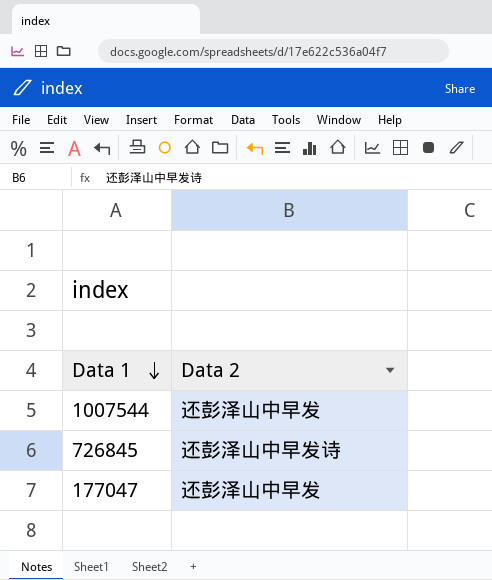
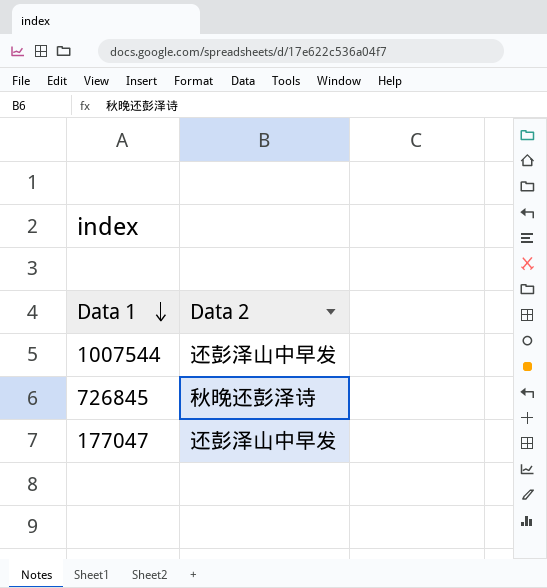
726845 | Data 2: 还彭泽山中早发诗 -> 秋晚还彭泽诗

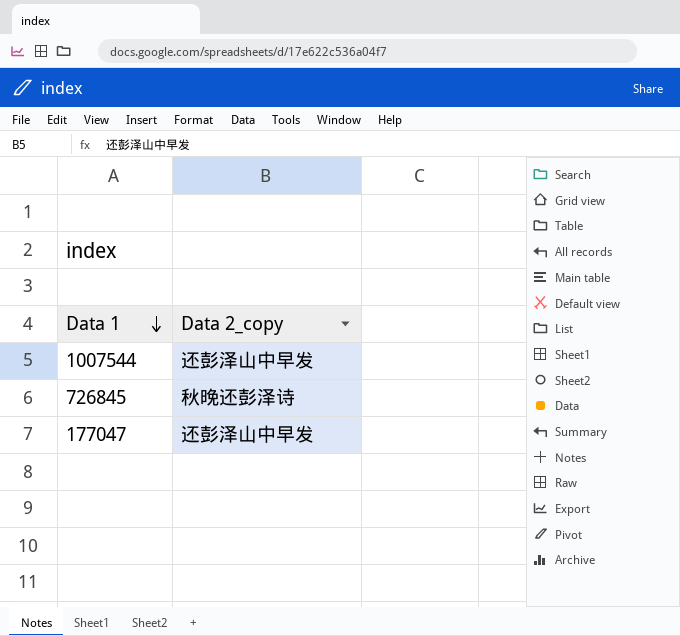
column name: Data 2 -> Data 2_copy

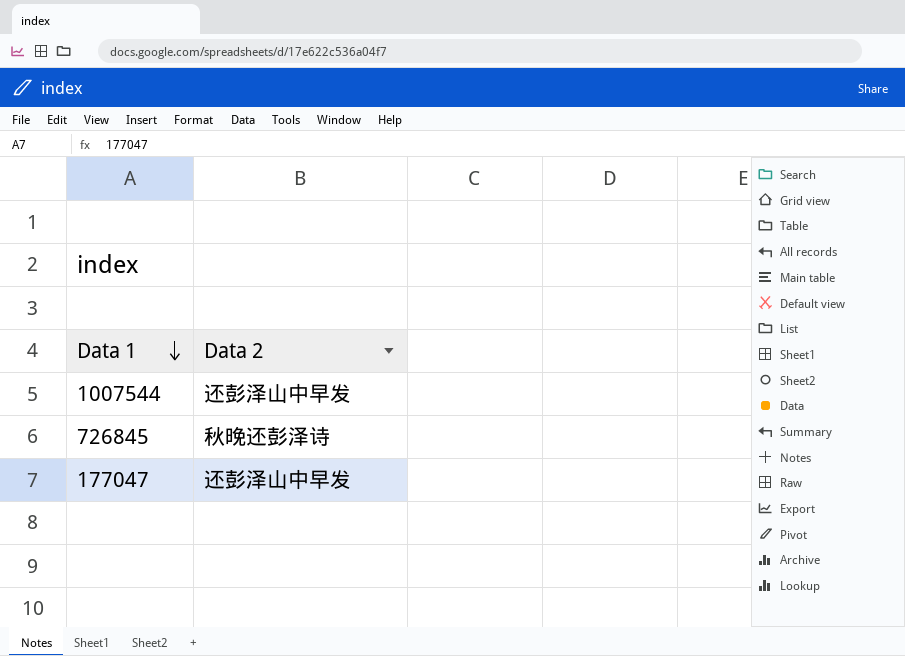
column name: Data 2_copy -> Data 2

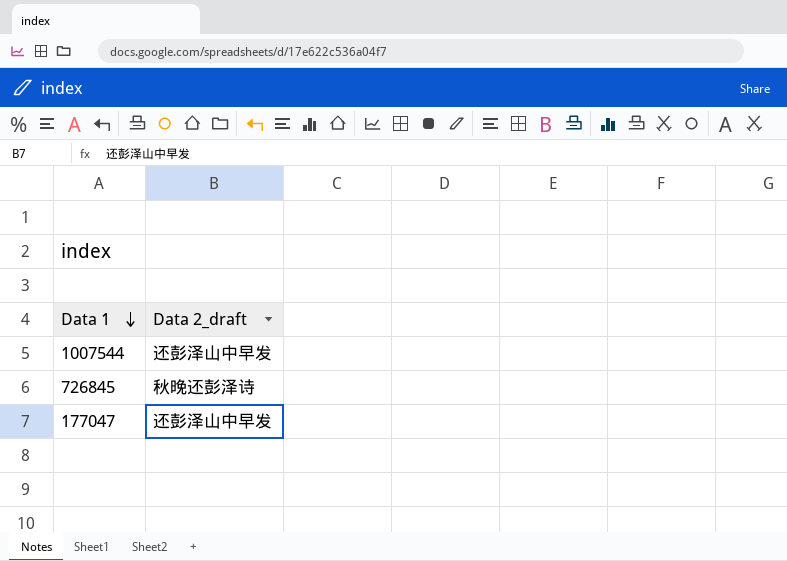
column name: Data 2 -> Data 2_draft

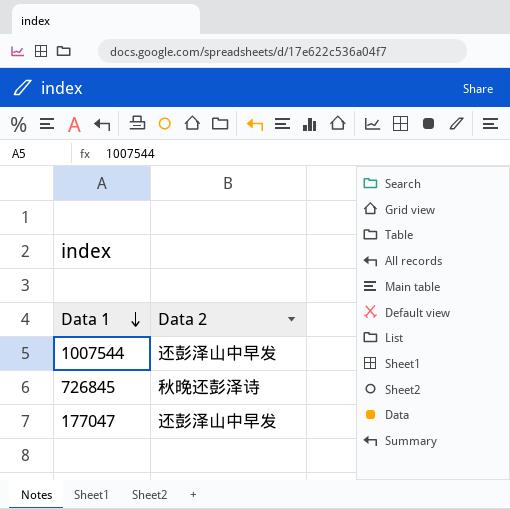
column name: Data 2_draft -> Data 2

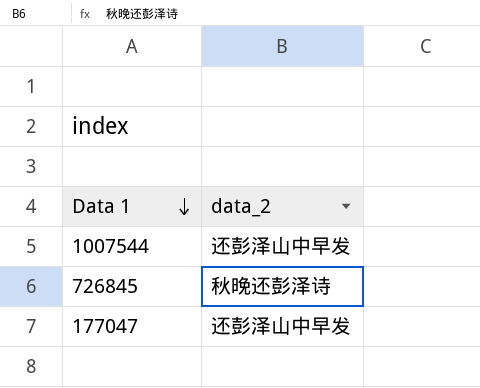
column name: Data 2 -> data_2

